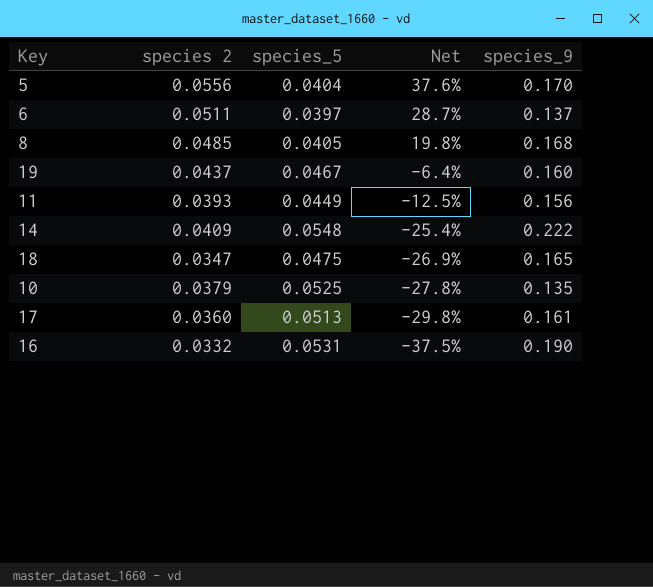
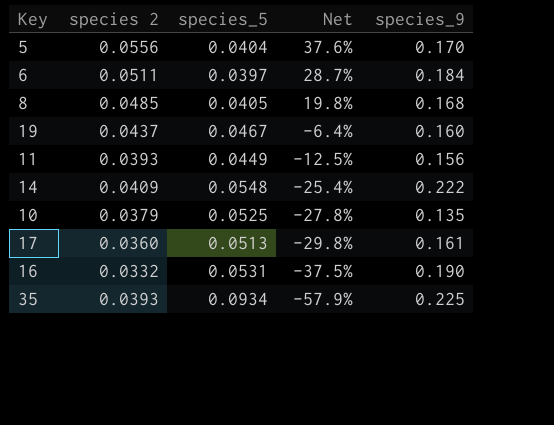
row 18: 0.0347 | 0.0475 | -26.9% | 0.165 -> none
6 | species_9: 0.137 -> 0.184
row 35: none -> 0.0393 | 0.0934 | -57.9% | 0.225

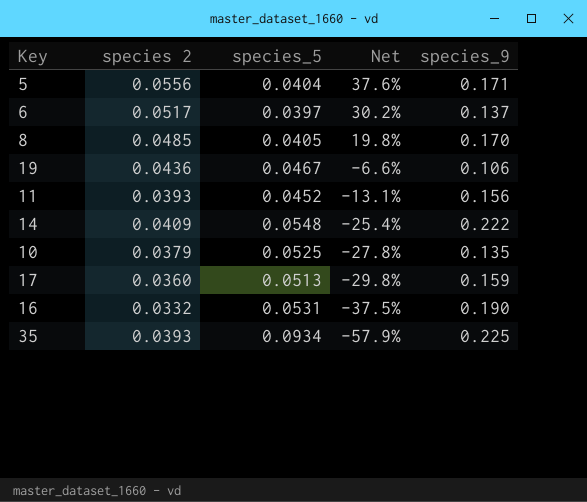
5 | species_9: 0.170 -> 0.171
6 | species 2: 0.0511 -> 0.0517
6 | Net: 28.7% -> 30.2%
6 | species_9: 0.184 -> 0.137
8 | species_9: 0.168 -> 0.170
19 | species 2: 0.0437 -> 0.0436
19 | Net: -6.4% -> -6.6%
19 | species_9: 0.160 -> 0.106
11 | species_5: 0.0449 -> 0.0452
11 | Net: -12.5% -> -13.1%
17 | species_9: 0.161 -> 0.159

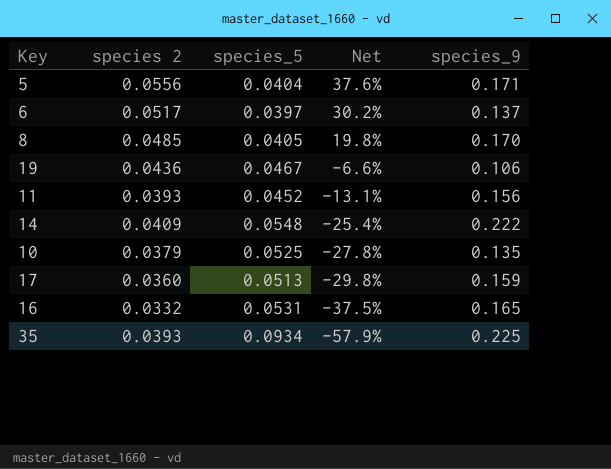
16 | species_9: 0.190 -> 0.165

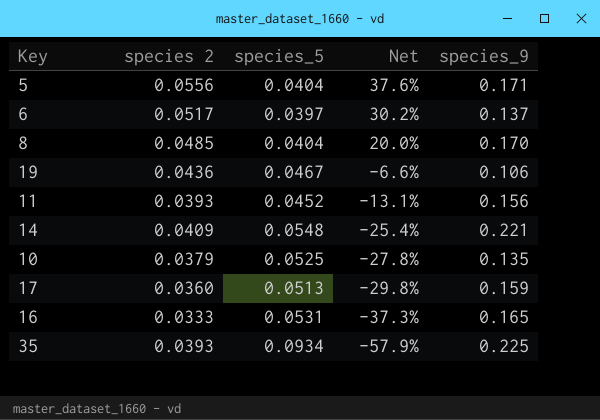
8 | species_5: 0.0405 -> 0.0404
8 | Net: 19.8% -> 20.0%
14 | species_9: 0.222 -> 0.221
16 | species 2: 0.0332 -> 0.0333
16 | Net: -37.5% -> -37.3%

